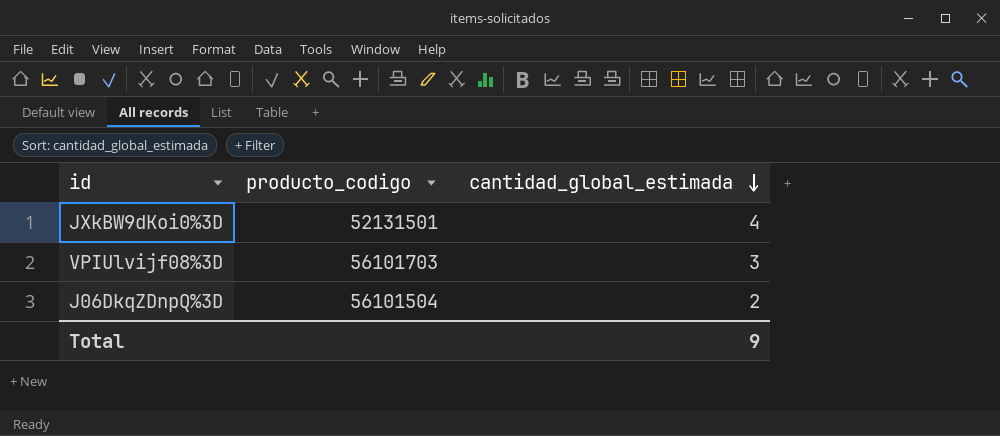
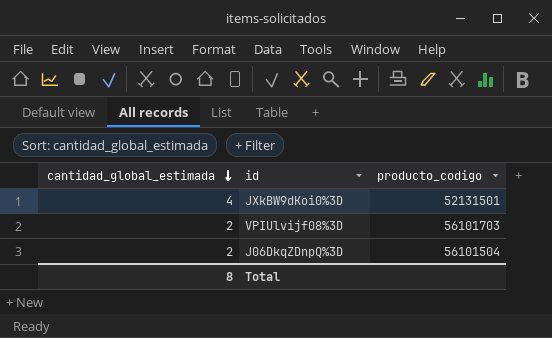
column cantidad_global_estimada | position: 3 -> 1
VPIUlvijf08%3D | cantidad_global_estimada: 3 -> 2
Total | cantidad_global_estimada: 9 -> 8

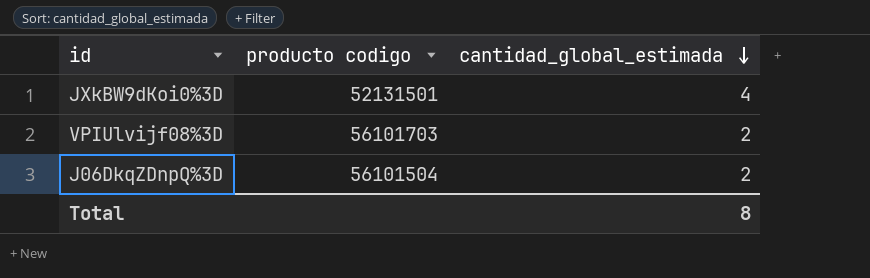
column name: producto_codigo -> producto codigo
column cantidad_global_estimada | position: 1 -> 3

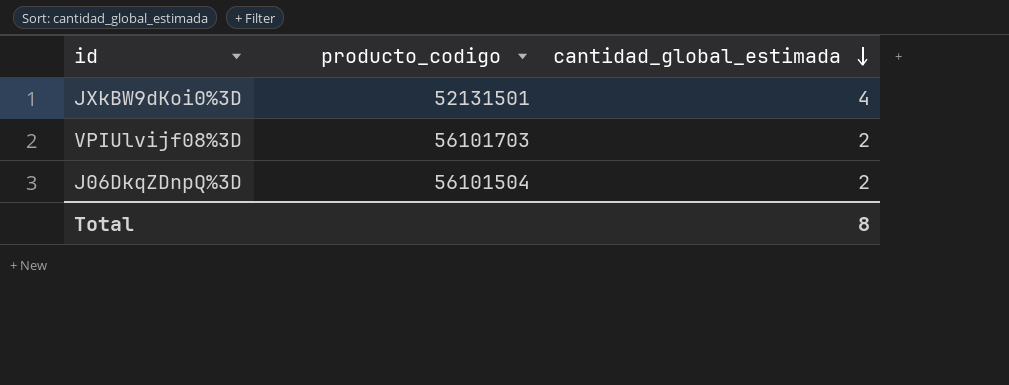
column name: producto codigo -> producto_codigo

